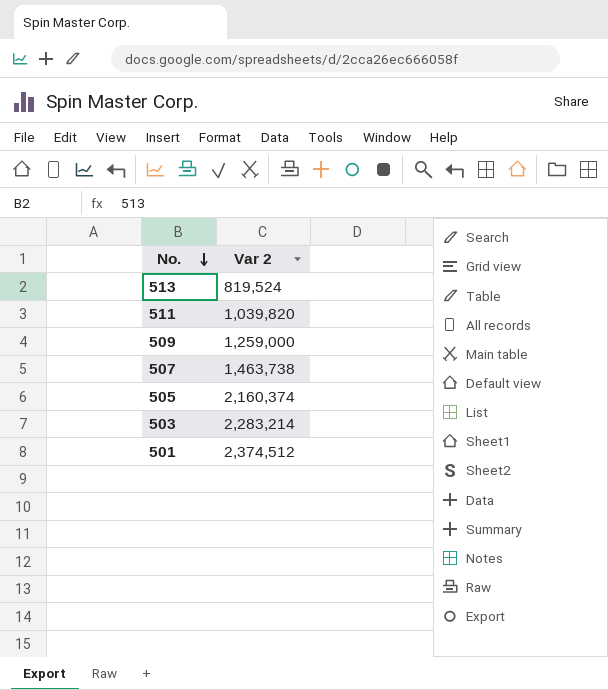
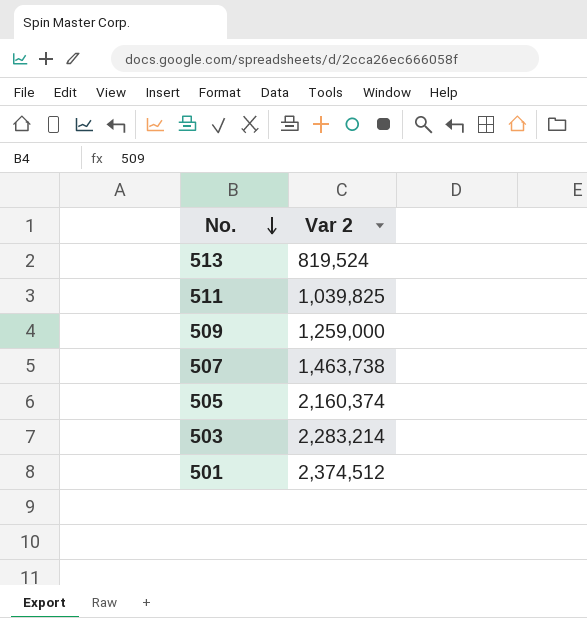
511 | Var 2: 1,039,820 -> 1,039,825

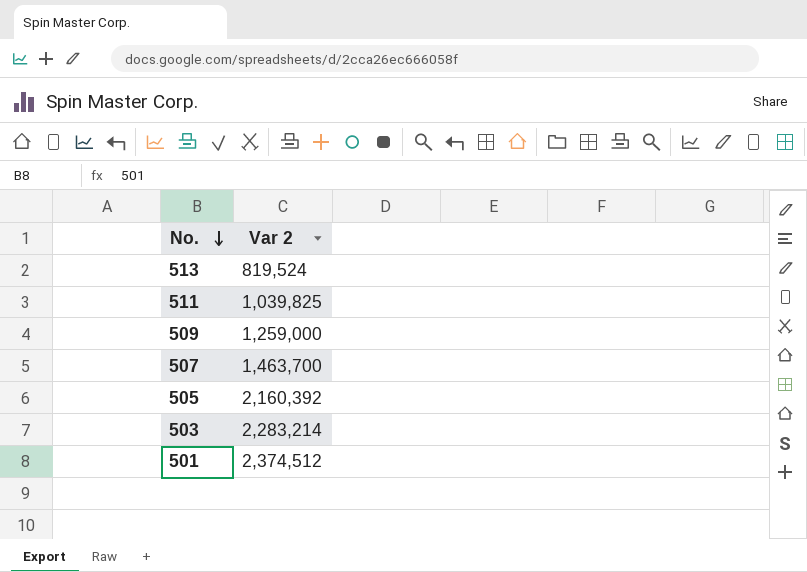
507 | Var 2: 1,463,738 -> 1,463,700
505 | Var 2: 2,160,374 -> 2,160,392

